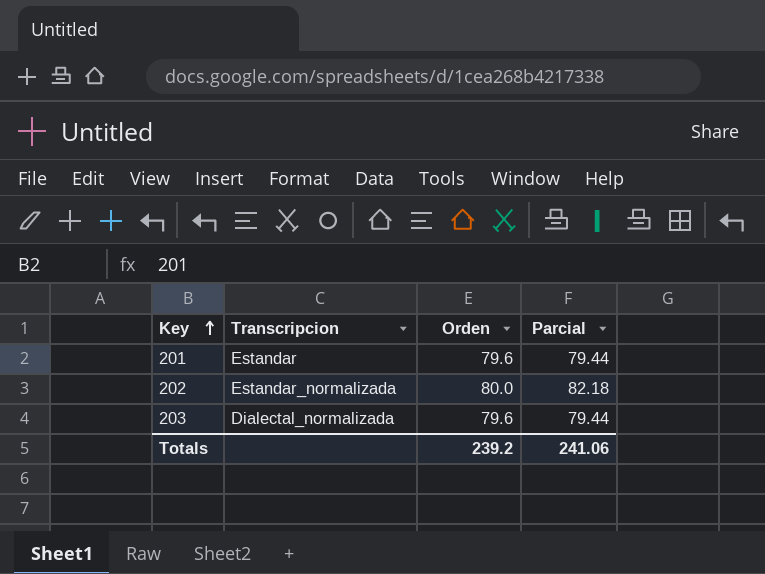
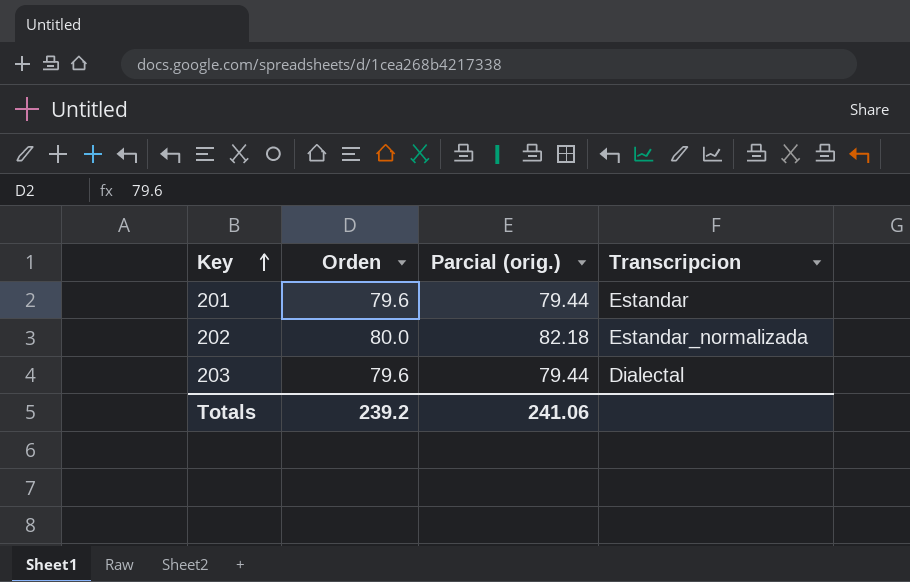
column name: Parcial -> Parcial (orig.)
column Transcripcion | position: 2 -> 4
203 | Transcripcion: Dialectal_normalizada -> Dialectal

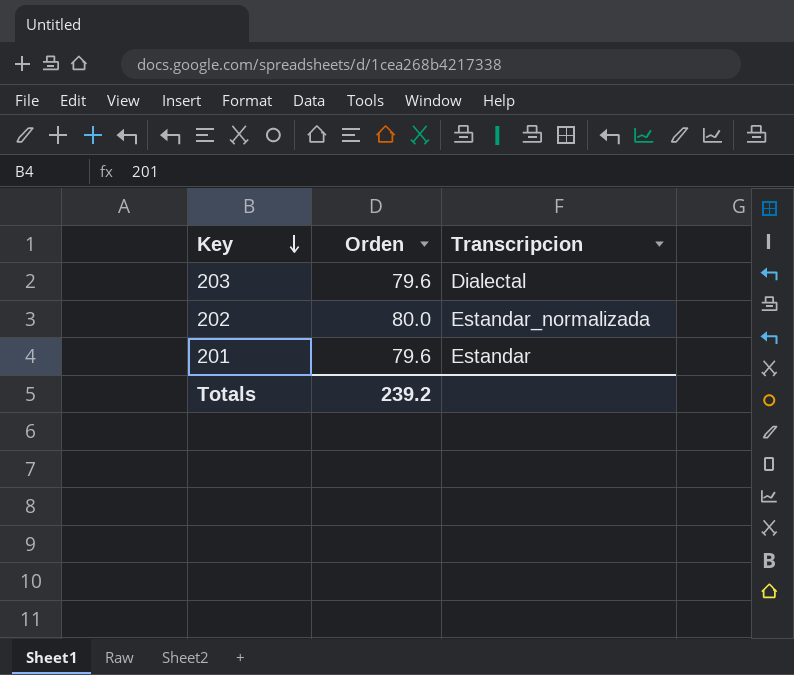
row order: Key ascending -> Key descending
column Parcial (orig.) | position: 3 -> none

